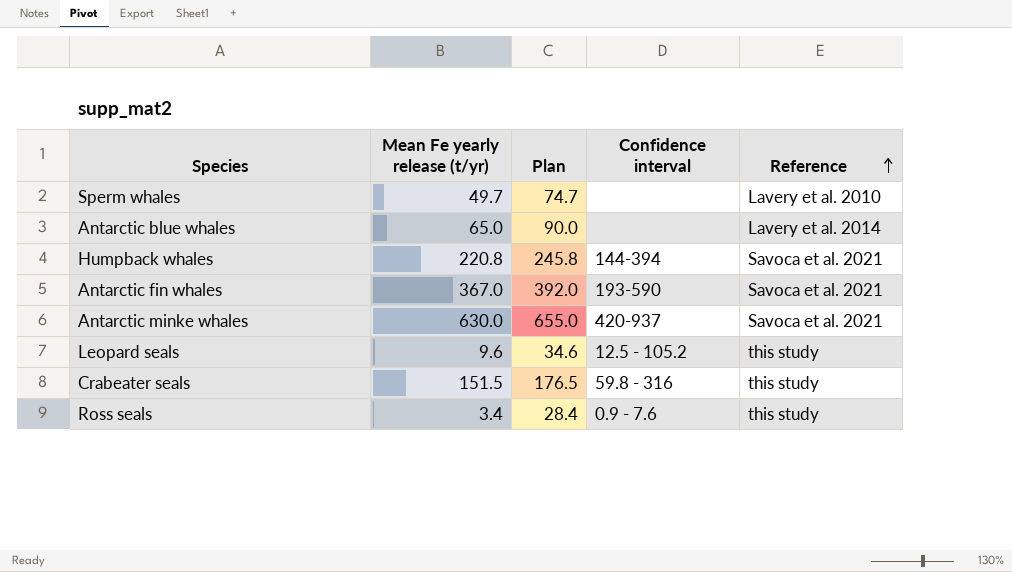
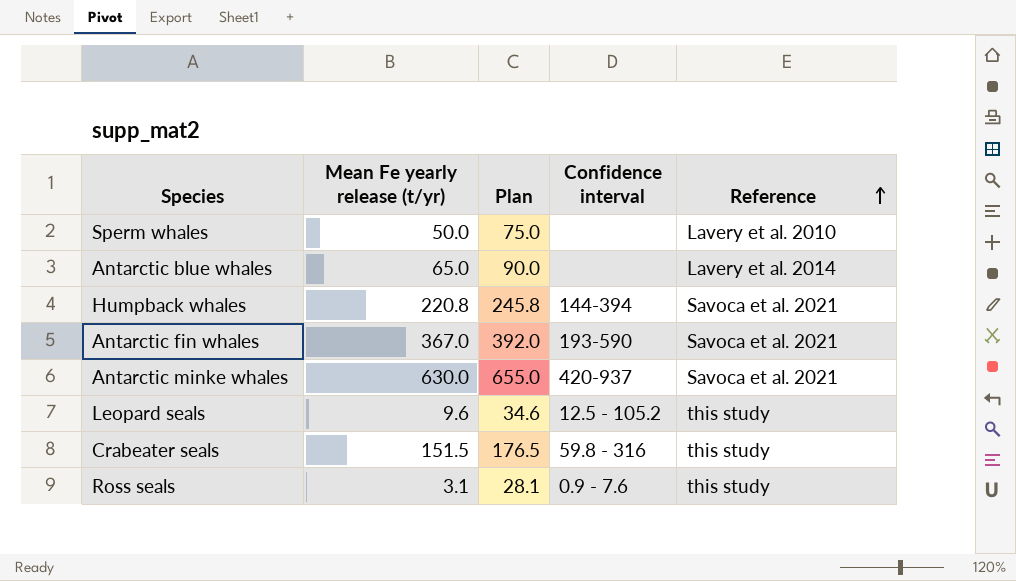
Sperm whales | Mean Fe yearly release (t/yr): 49.7 -> 50.0
Sperm whales | Plan: 74.7 -> 75.0
Ross seals | Mean Fe yearly release (t/yr): 3.4 -> 3.1
Ross seals | Plan: 28.4 -> 28.1

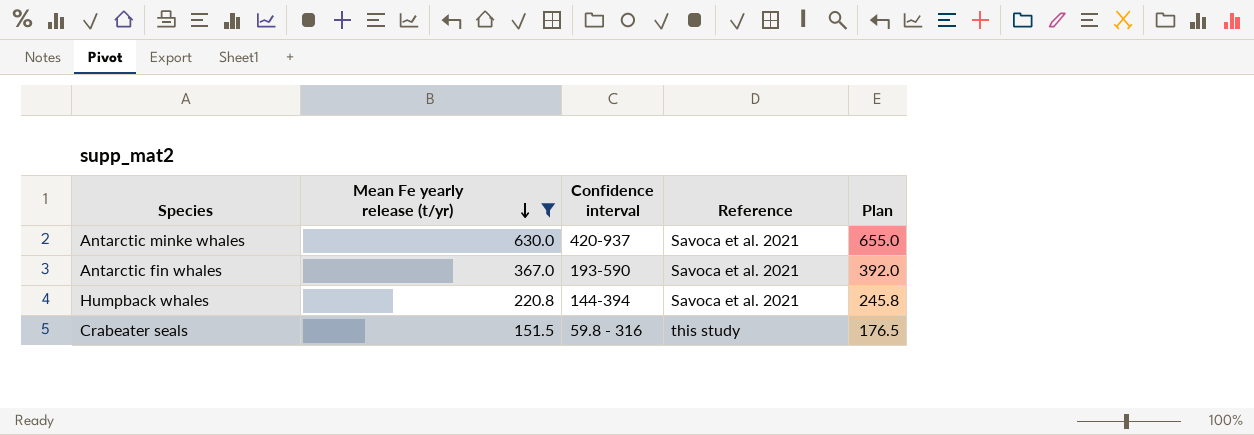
filter: none -> Mean Fe yearly release (t/yr) >= 151.5
row order: Reference ascending -> Mean Fe yearly release (t/yr) descending
column Plan | position: 3 -> 5

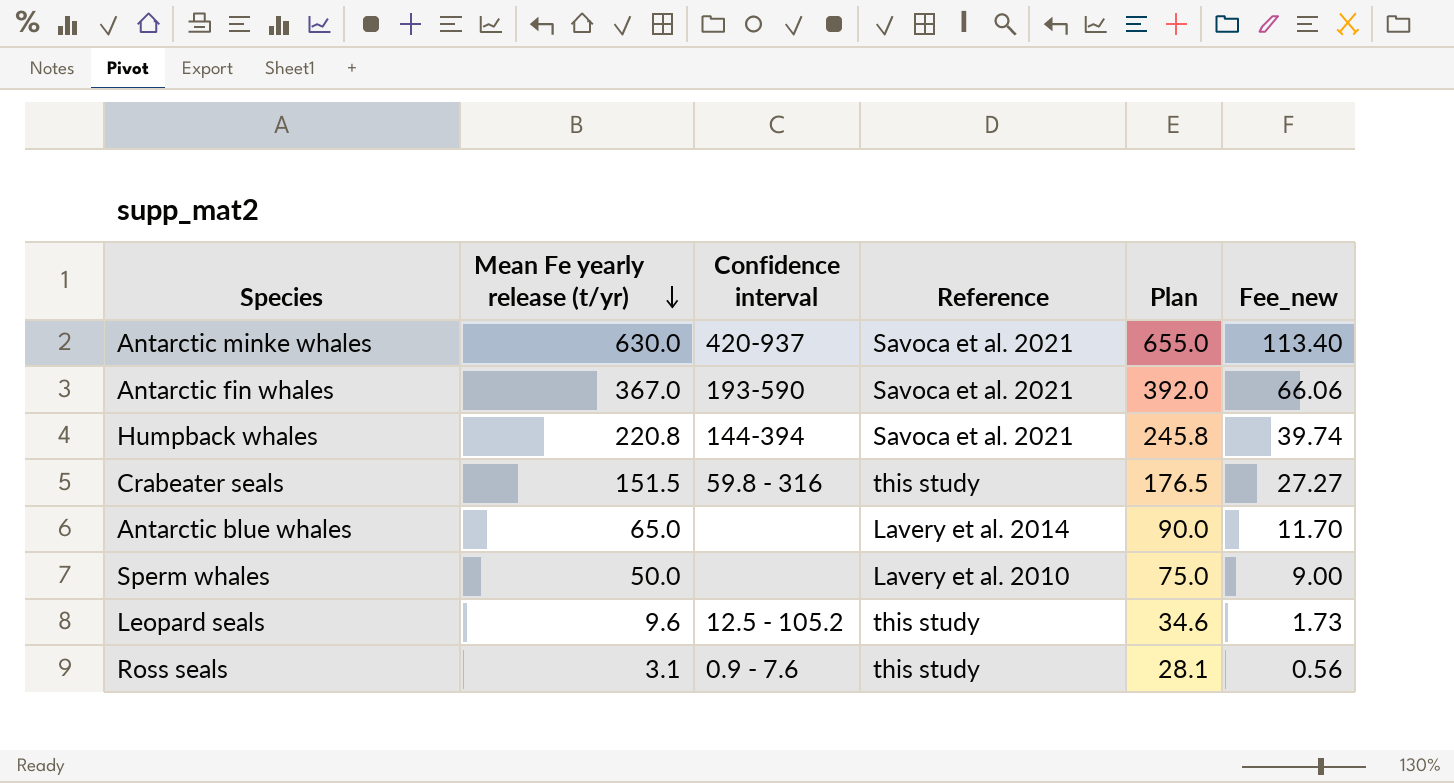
filter: Mean Fe yearly release (t/yr) >= 151.5 -> none
column Fee_new | formula: none -> [Mean Fe yearly release (t/yr)] * 0.18

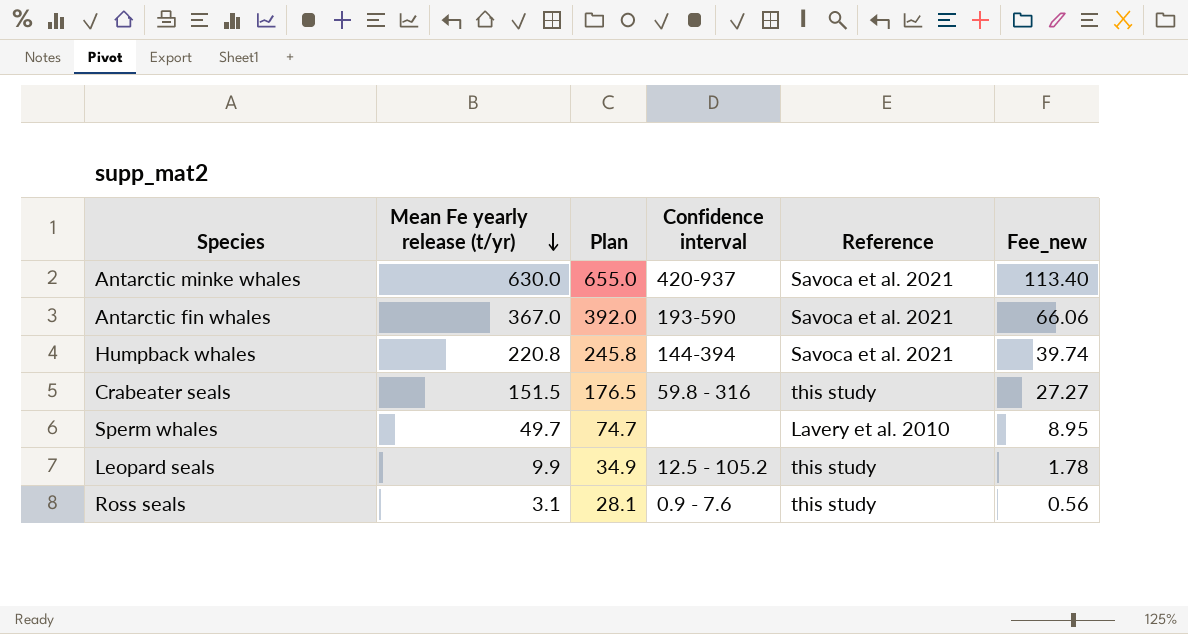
column Plan | position: 5 -> 3
row Antarctic blue whales: 65.0 | none | Lavery et al. 2014 | 90.0 | 11.70 -> none
Sperm whales | Mean Fe yearly release (t/yr): 50.0 -> 49.7
Sperm whales | Plan: 75.0 -> 74.7
Sperm whales | Fee_new: 9.00 -> 8.95
Leopard seals | Mean Fe yearly release (t/yr): 9.6 -> 9.9
Leopard seals | Plan: 34.6 -> 34.9
Leopard seals | Fee_new: 1.73 -> 1.78

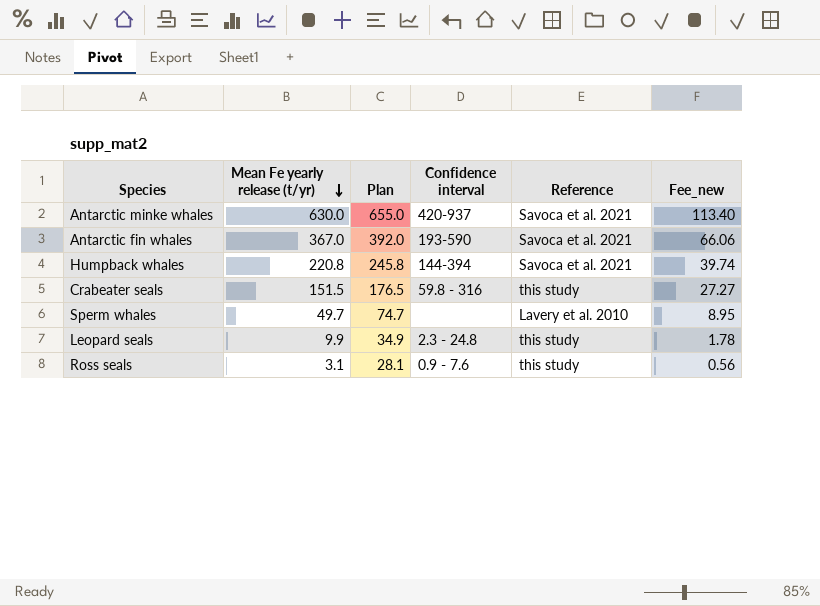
Leopard seals | Confidence interval: 12.5 - 105.2 -> 2.3 - 24.8

